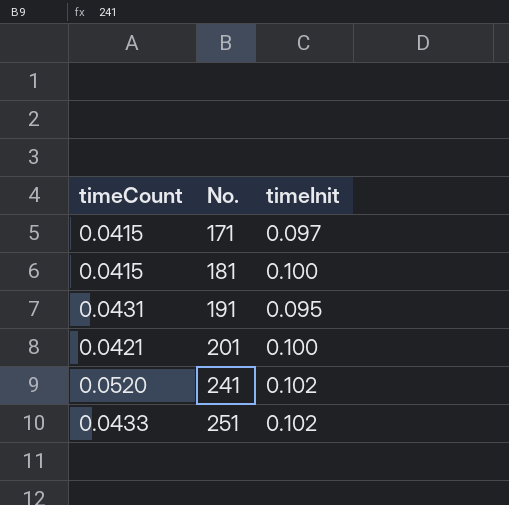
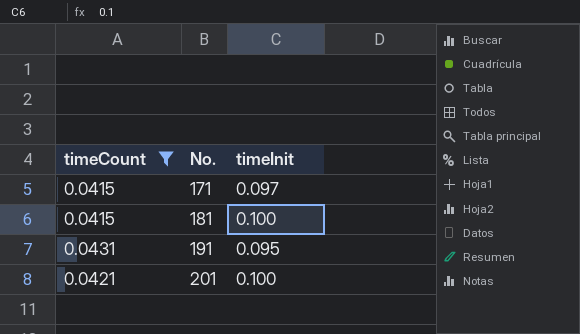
filter: none -> timeCount <= 0.0431

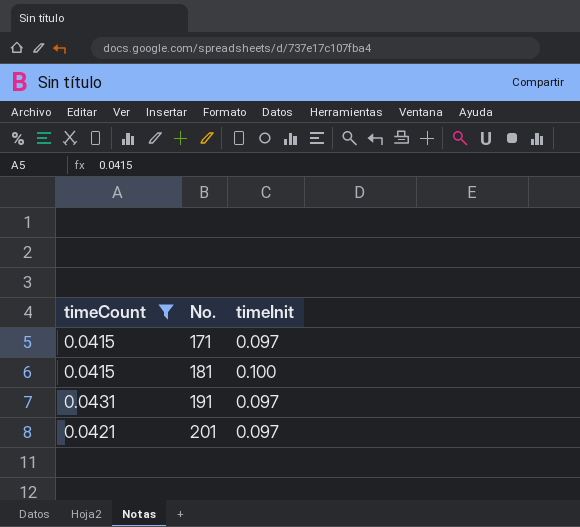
191 | timeInit: 0.095 -> 0.097
201 | timeInit: 0.100 -> 0.097

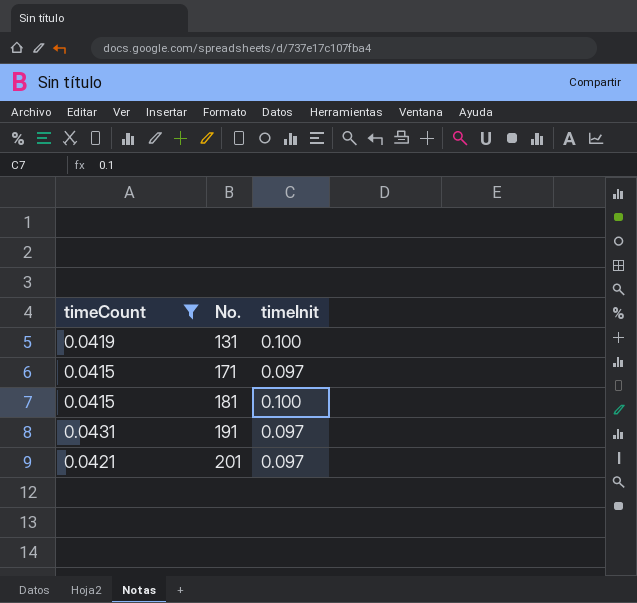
row 131: none -> 0.0419 | 0.100

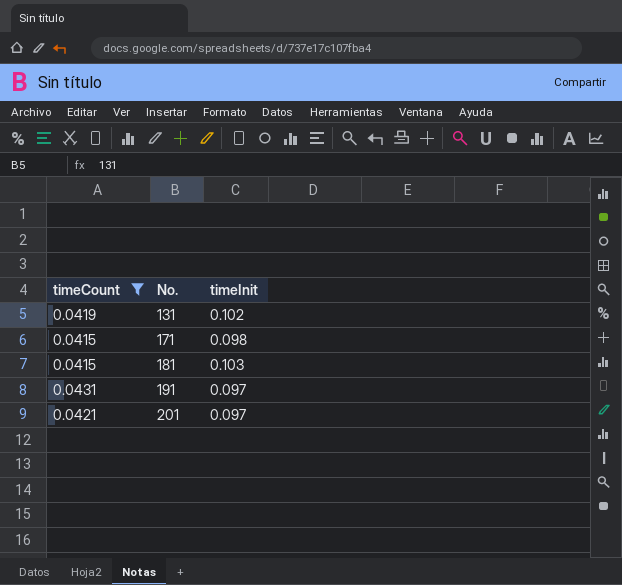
131 | timeInit: 0.100 -> 0.102
171 | timeInit: 0.097 -> 0.098
181 | timeInit: 0.100 -> 0.103

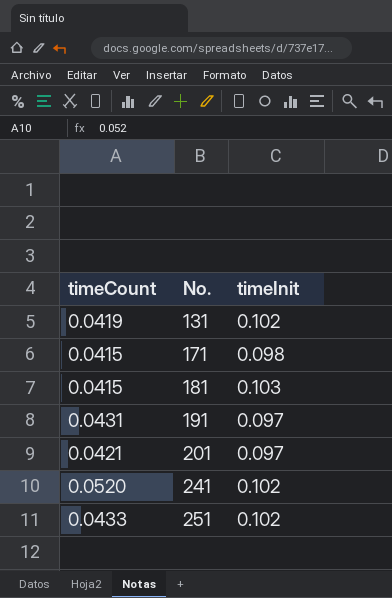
filter: timeCount <= 0.0431 -> none

